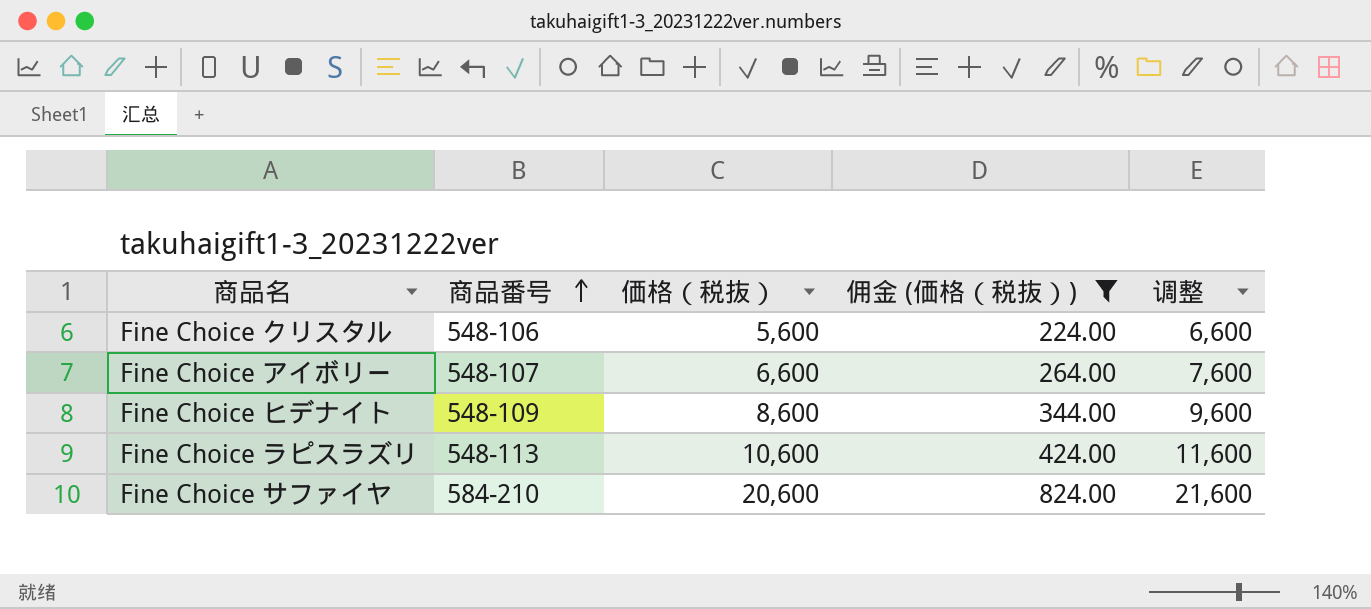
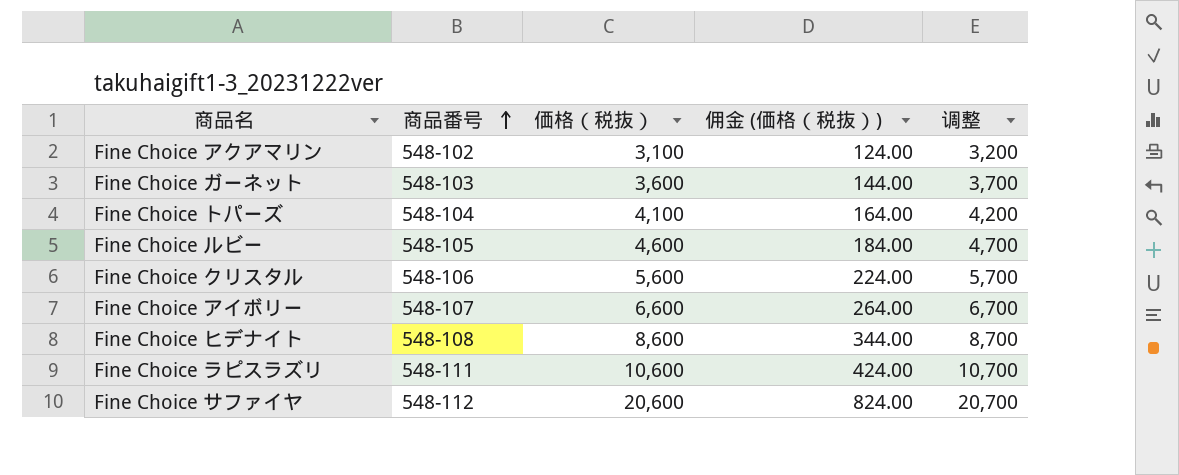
filter: 佣金 (価格（税抜）) >= 224.00 -> none
column 调整 | formula: [価格（税抜）] + 1000 -> [価格（税抜）] + 100
Fine Choice ヒデナイト | 商品番号: 548-109 -> 548-108
Fine Choice ラピスラズリ | 商品番号: 548-113 -> 548-111
Fine Choice サファイヤ | 商品番号: 584-210 -> 548-112

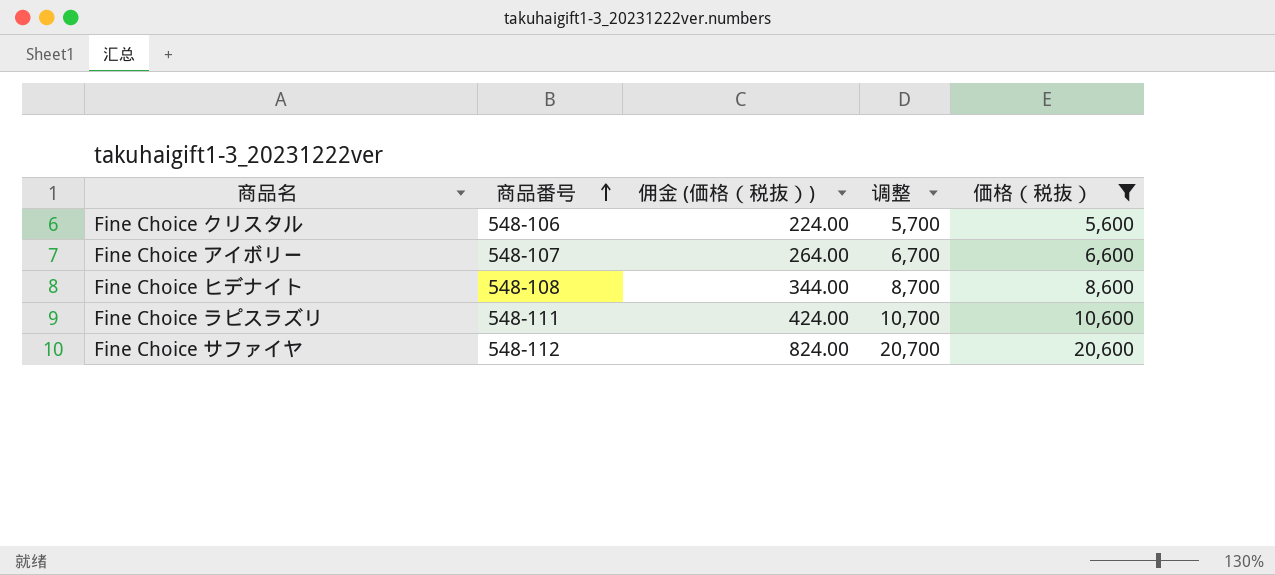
filter: none -> 価格（税抜） >= 5,600
column 価格（税抜） | position: 3 -> 5

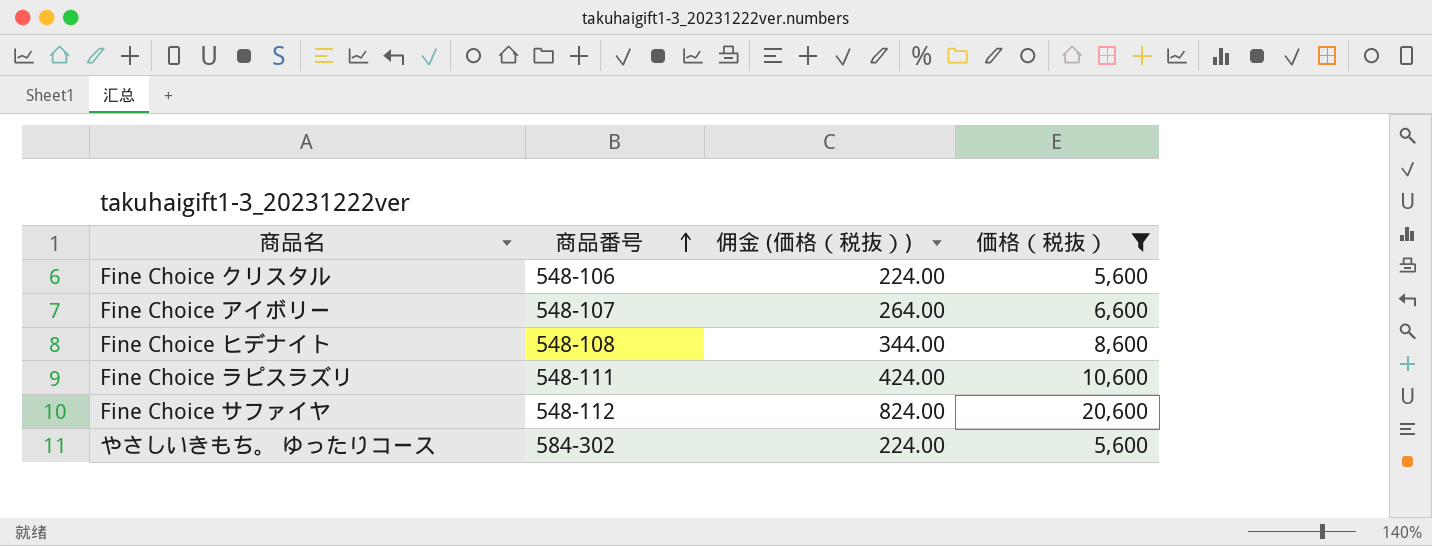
column 调整 | formula: [価格（税抜）] + 100 -> none
row やさしいきもち。 ゆったりコース: none -> 584-302 | 224.00 | 5,600

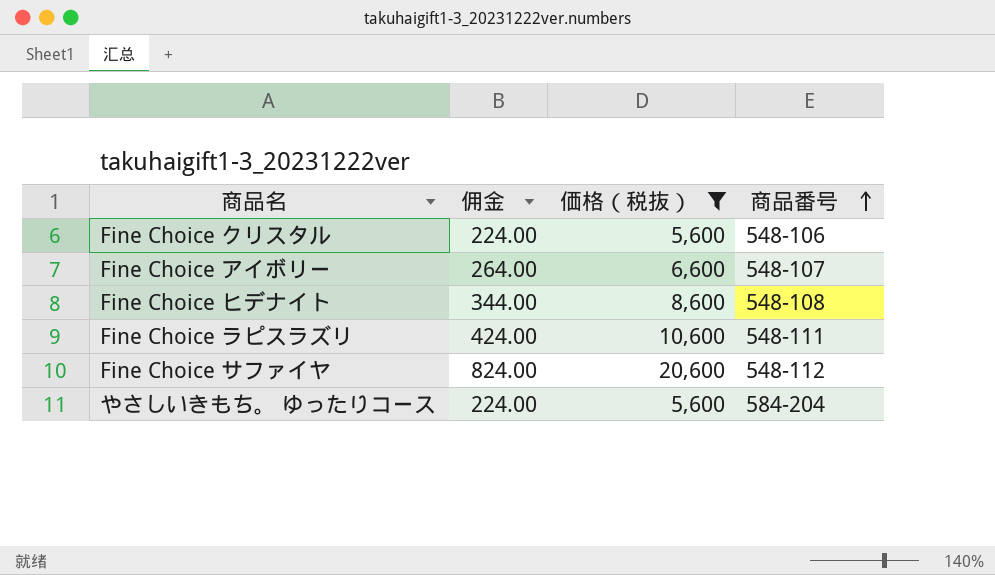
column name: 佣金 (価格（税抜）) -> 佣金
column 商品番号 | position: 2 -> 4
やさしいきもち。 ゆったりコース | 商品番号: 584-302 -> 584-204

